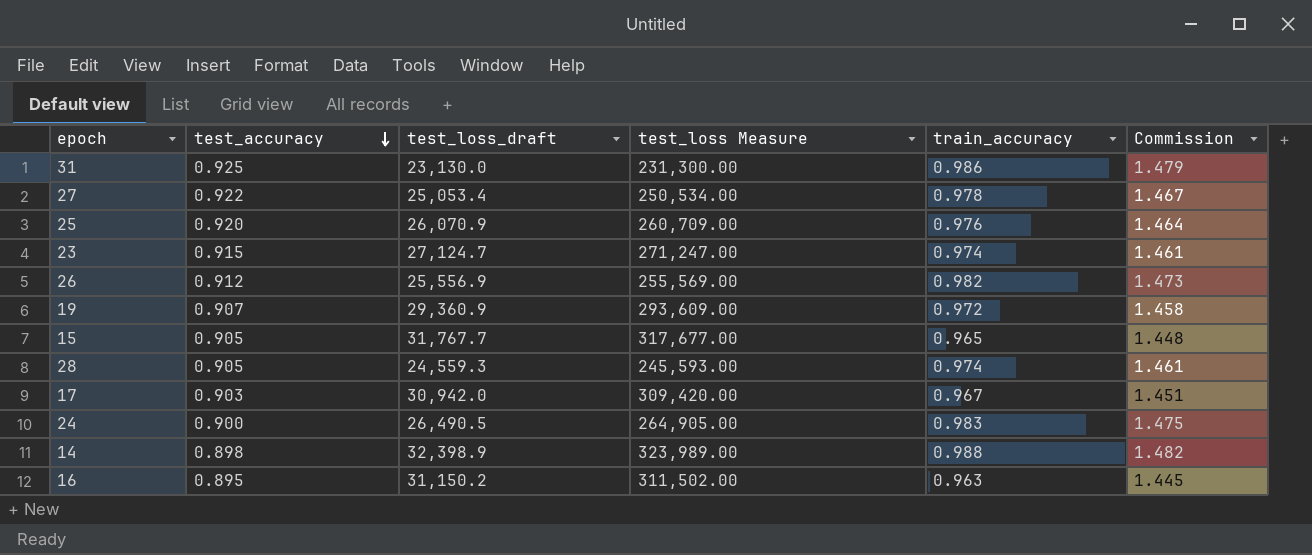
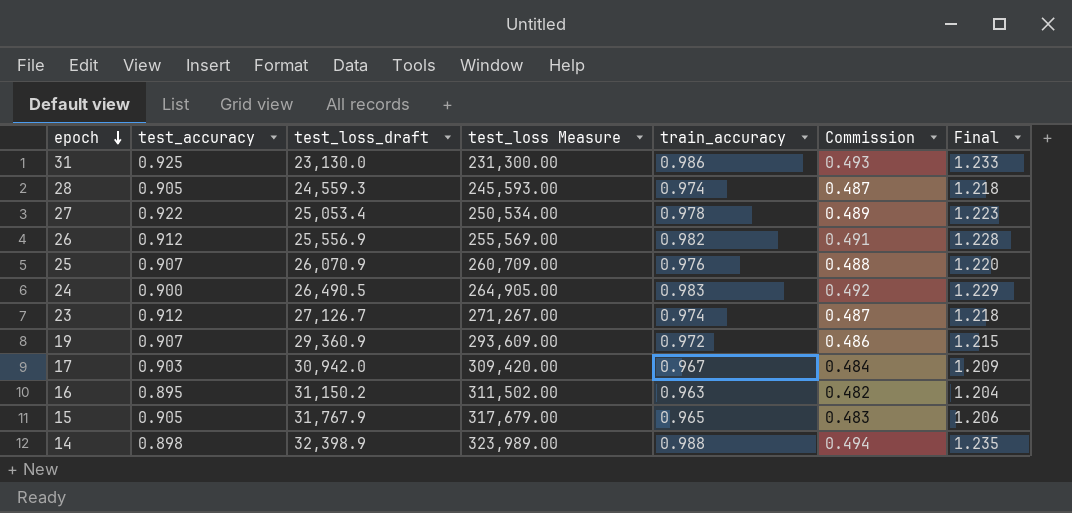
row order: test_accuracy descending -> epoch descending
column Commission | formula: [train_accuracy] * 1.5 -> [train_accuracy] * 0.5
column Final | formula: none -> [train_accuracy] * 1.25
25 | test_accuracy: 0.920 -> 0.907
23 | test_accuracy: 0.915 -> 0.912
23 | test_loss_draft: 27,124.7 -> 27,126.7
23 | test_loss Measure: 271,247.00 -> 271,267.00
15 | test_loss_draft: 31,767.7 -> 31,767.9
15 | test_loss Measure: 317,677.00 -> 317,679.00

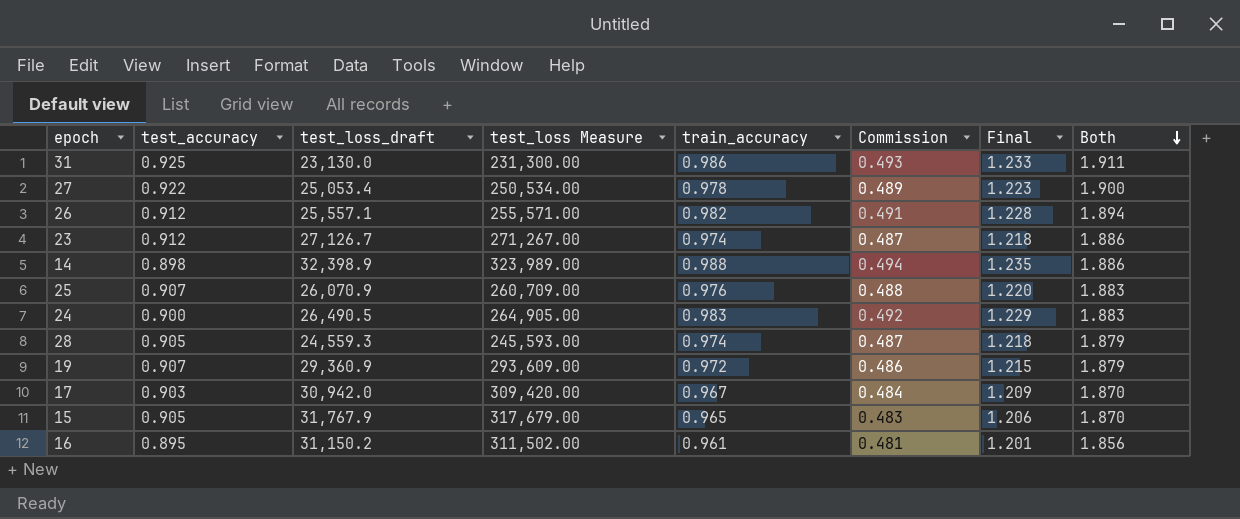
row order: epoch descending -> Both descending
column Both | formula: none -> [test_accuracy] + [train_accuracy]
26 | test_loss_draft: 25,556.9 -> 25,557.1
26 | test_loss Measure: 255,569.00 -> 255,571.00
16 | train_accuracy: 0.963 -> 0.961
16 | Commission: 0.482 -> 0.481
16 | Final: 1.204 -> 1.201

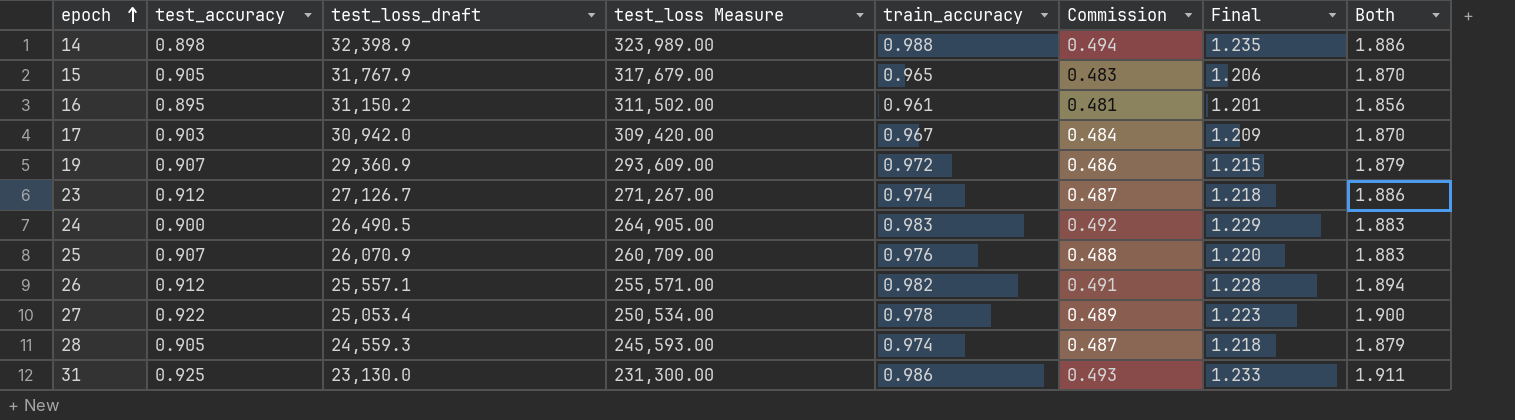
row order: Both descending -> epoch ascending

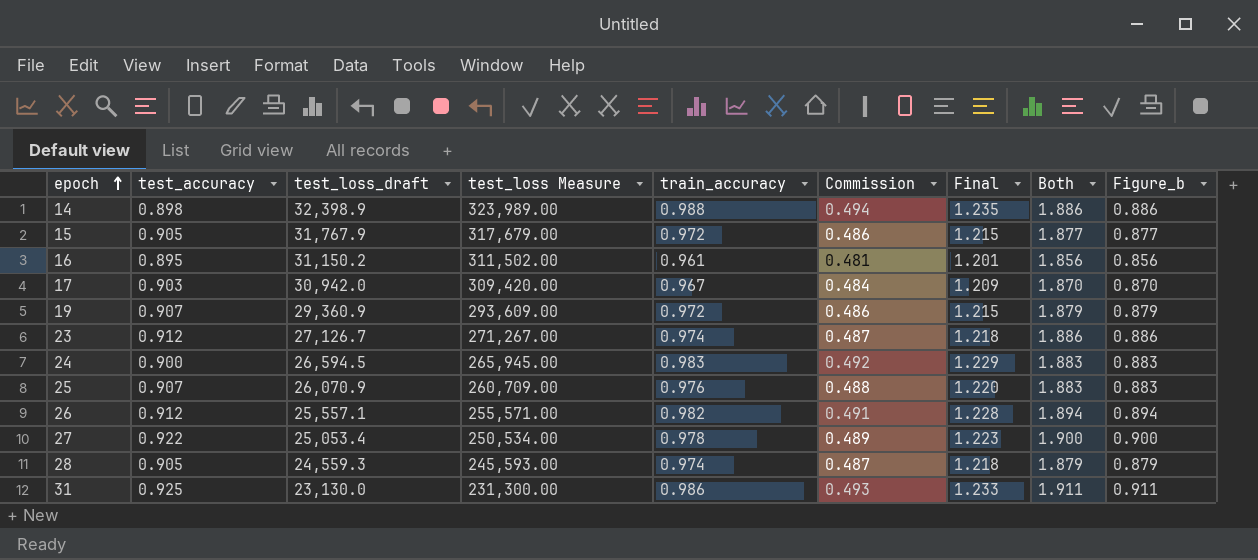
column Figure_b | formula: none -> [Both] - 1
15 | train_accuracy: 0.965 -> 0.972
15 | Commission: 0.483 -> 0.486
15 | Final: 1.206 -> 1.215
15 | Both: 1.870 -> 1.877
24 | test_loss_draft: 26,490.5 -> 26,594.5
24 | test_loss Measure: 264,905.00 -> 265,945.00

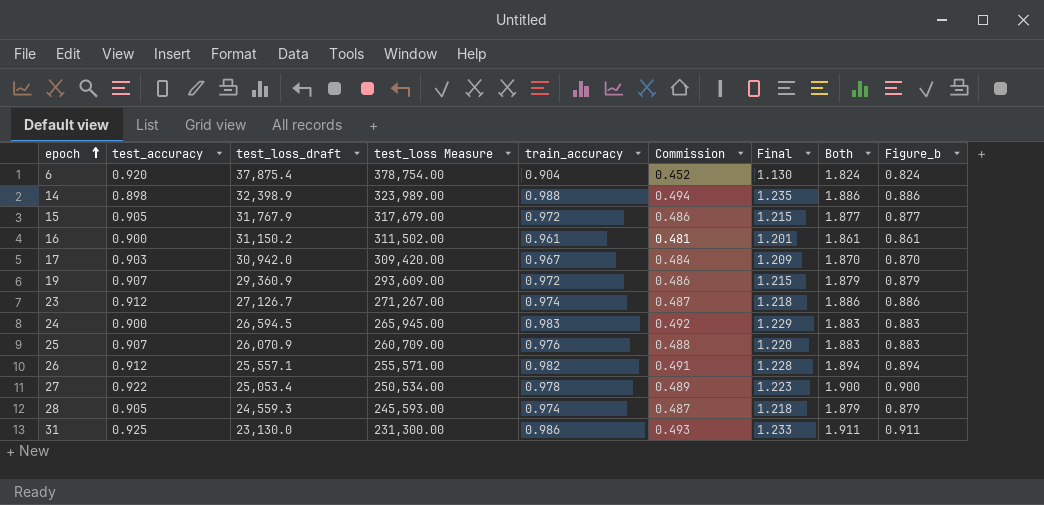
row 6: none -> 0.920 | 37,875.4 | 378,754.00 | 0.904 | 0.452 | 1.130 | 1.824 | 0.824
16 | test_accuracy: 0.895 -> 0.900
16 | Both: 1.856 -> 1.861
16 | Figure_b: 0.856 -> 0.861

